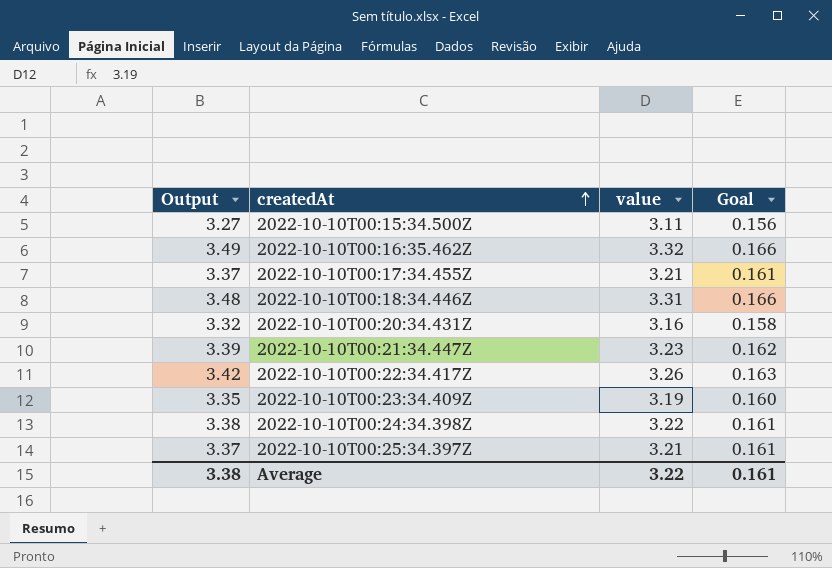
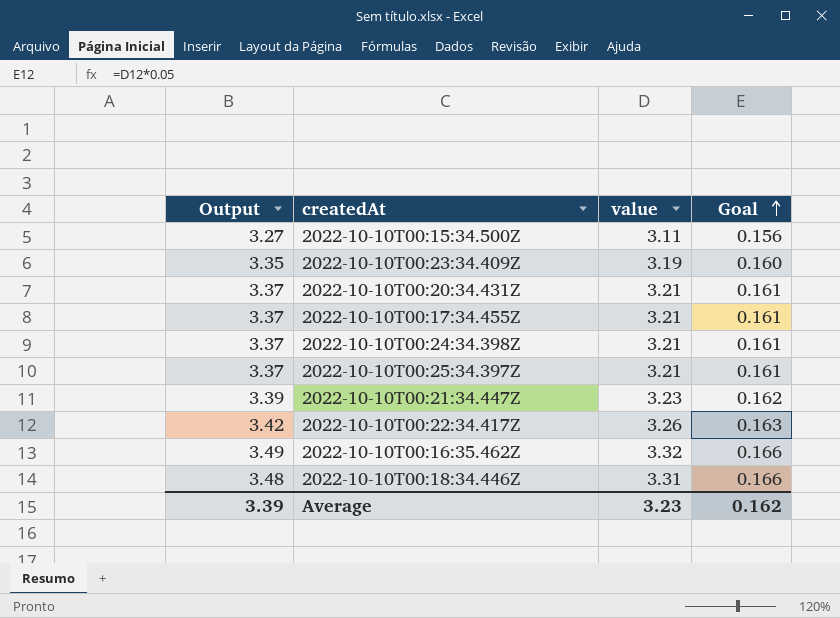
row order: createdAt ascending -> Goal ascending
2022-10-10T00:20:34.431Z | Output: 3.32 -> 3.37
2022-10-10T00:20:34.431Z | value: 3.16 -> 3.21
2022-10-10T00:20:34.431Z | Goal: 0.158 -> 0.161
2022-10-10T00:24:34.398Z | Output: 3.38 -> 3.37
2022-10-10T00:24:34.398Z | value: 3.22 -> 3.21
Average | Output: 3.38 -> 3.39
Average | value: 3.22 -> 3.23
Average | Goal: 0.161 -> 0.162

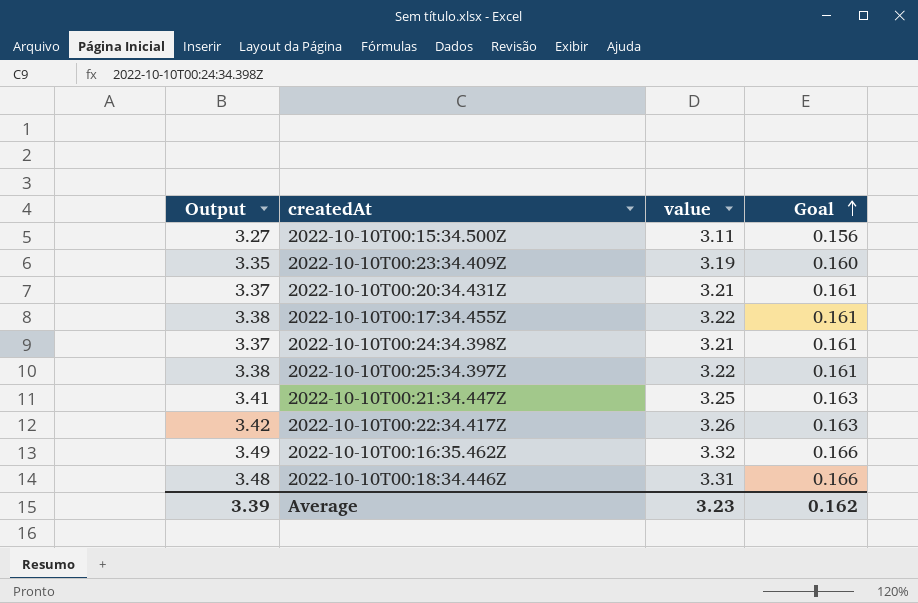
2022-10-10T00:17:34.455Z | Output: 3.37 -> 3.38
2022-10-10T00:17:34.455Z | value: 3.21 -> 3.22
2022-10-10T00:25:34.397Z | Output: 3.37 -> 3.38
2022-10-10T00:25:34.397Z | value: 3.21 -> 3.22
2022-10-10T00:21:34.447Z | Output: 3.39 -> 3.41
2022-10-10T00:21:34.447Z | value: 3.23 -> 3.25
2022-10-10T00:21:34.447Z | Goal: 0.162 -> 0.163

